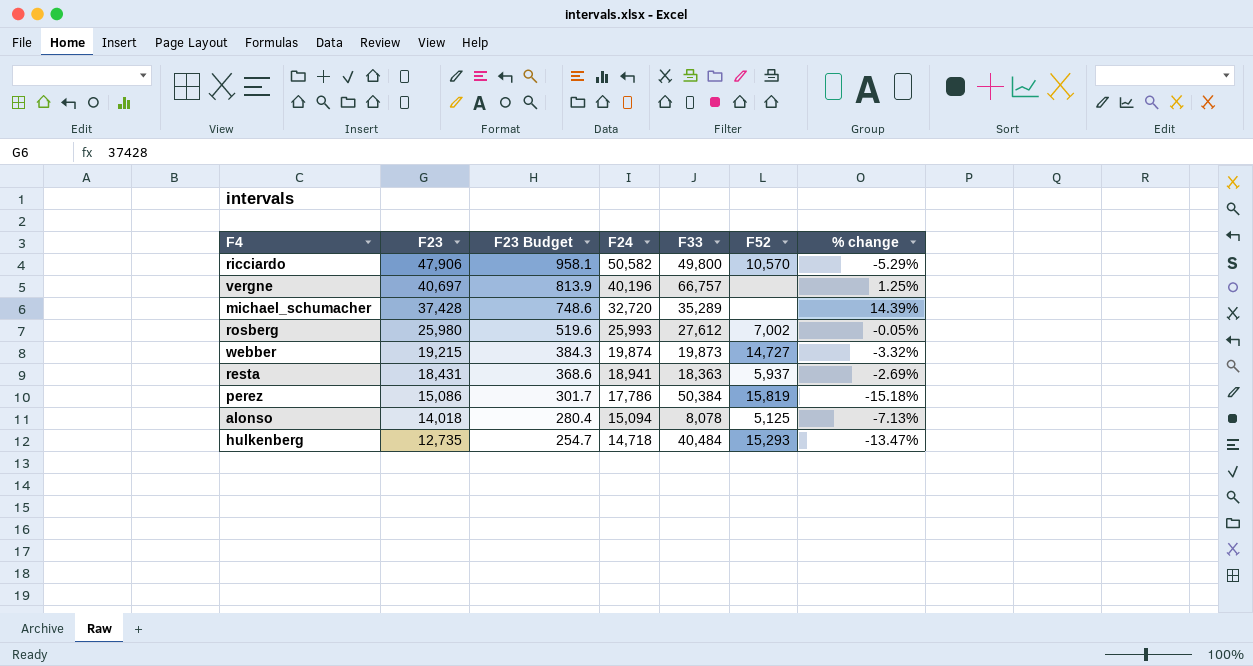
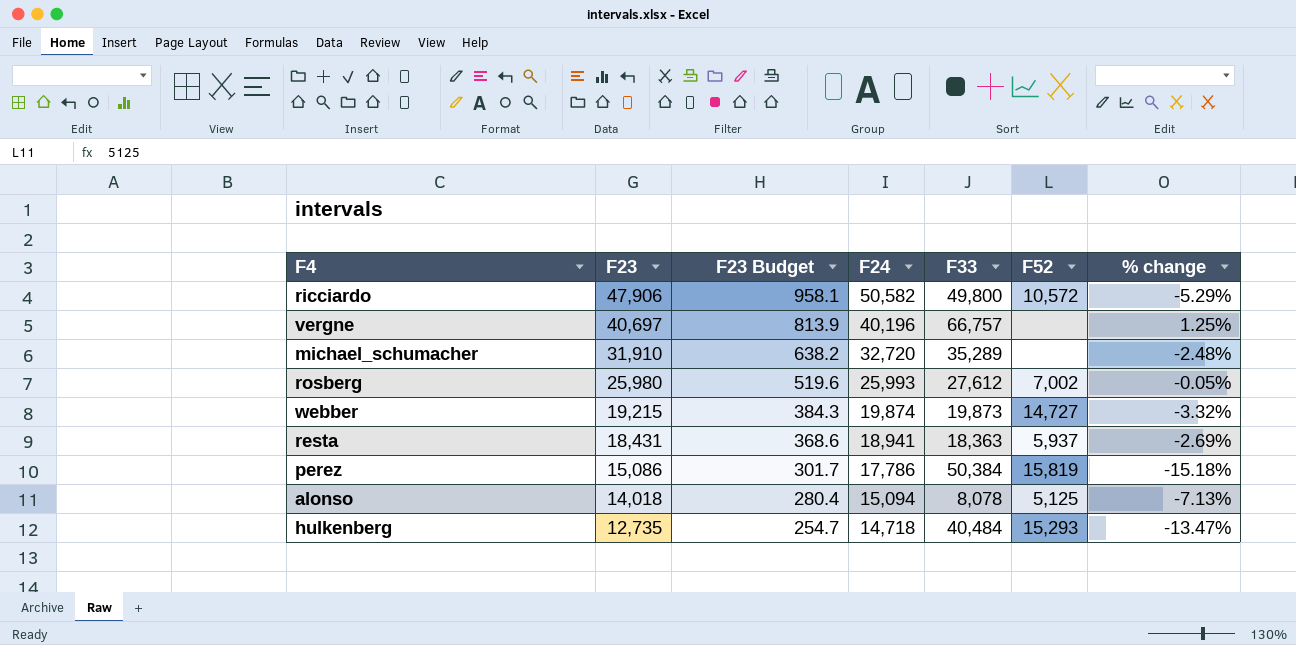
ricciardo | F52: 10,570 -> 10,572
michael_schumacher | F23: 37,428 -> 31,910
michael_schumacher | F23 Budget: 748.6 -> 638.2
michael_schumacher | % change: 14.39% -> -2.48%

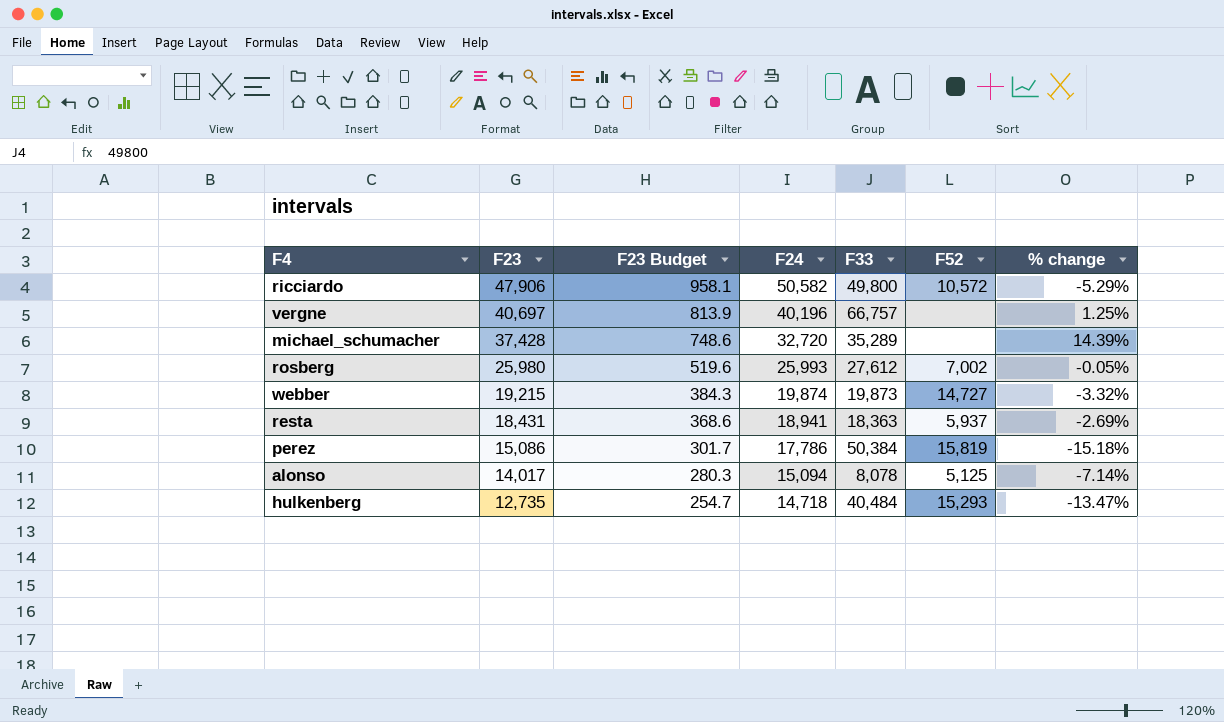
michael_schumacher | F23: 31,910 -> 37,428
michael_schumacher | F23 Budget: 638.2 -> 748.6
michael_schumacher | % change: -2.48% -> 14.39%
alonso | F23: 14,018 -> 14,017
alonso | F23 Budget: 280.4 -> 280.3
alonso | % change: -7.13% -> -7.14%

